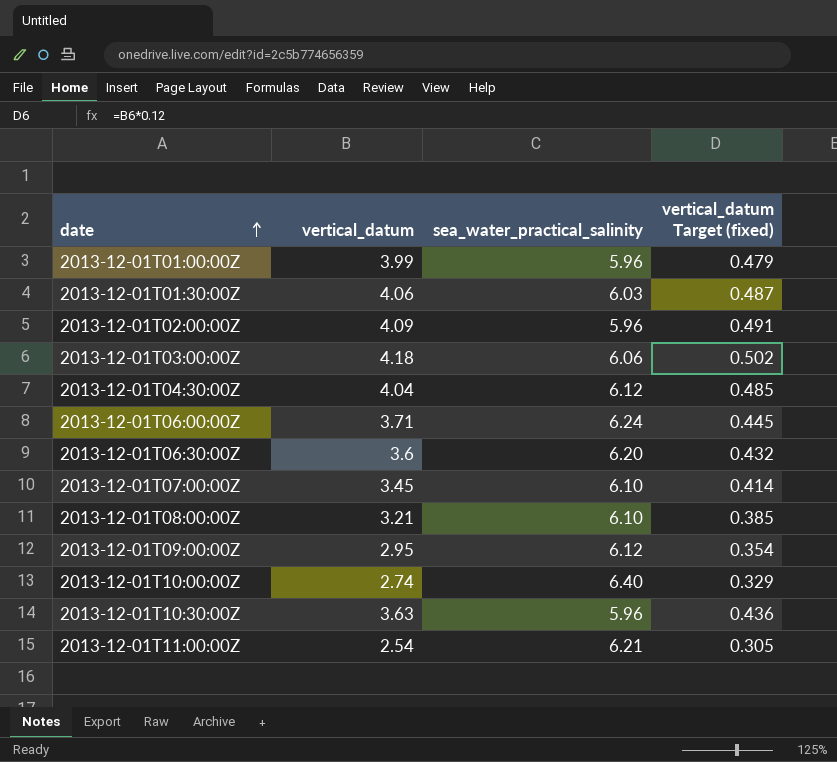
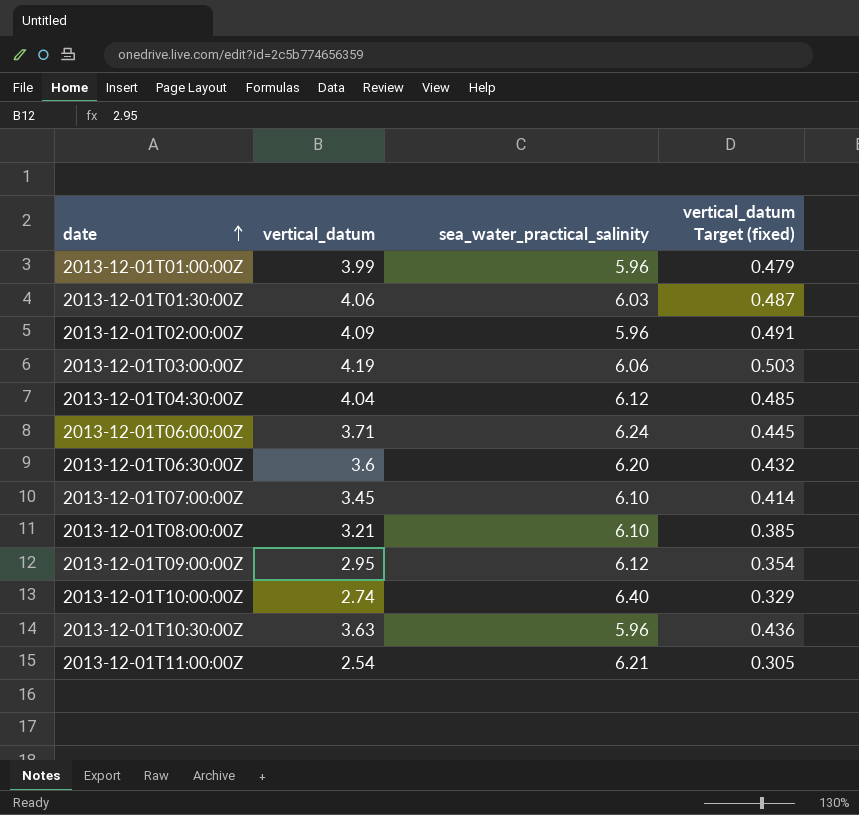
2013-12-01T03:00:00Z | vertical_datum: 4.18 -> 4.19
2013-12-01T03:00:00Z | vertical_datum Target (fixed): 0.502 -> 0.503

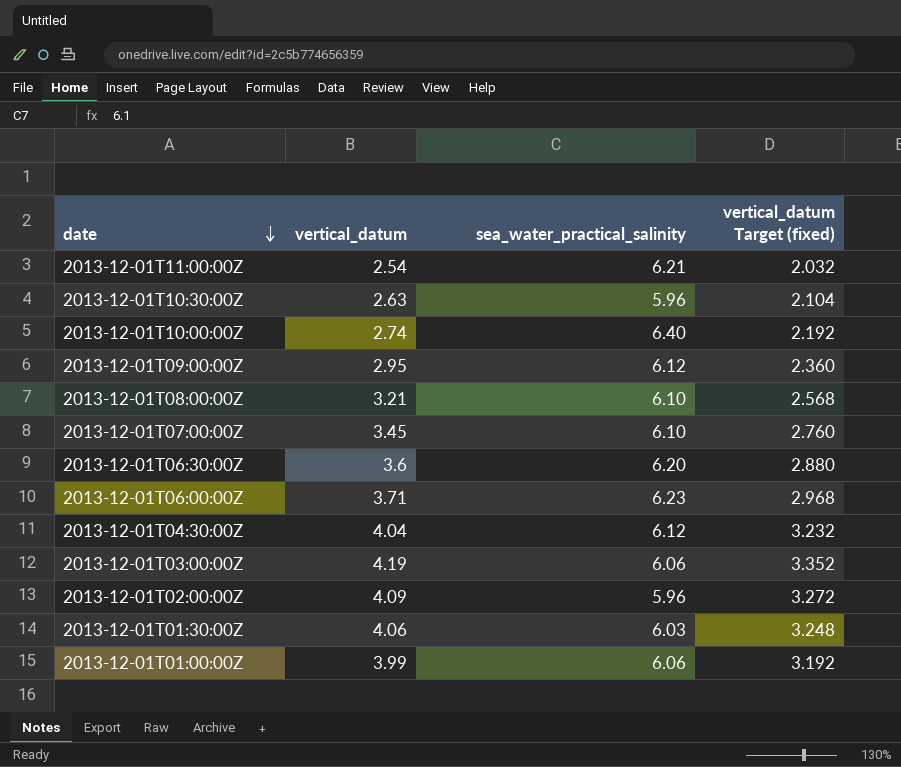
row order: date ascending -> date descending
column vertical_datum Target (fixed) | formula: [vertical_datum] * 0.12 -> [vertical_datum] * 0.8
2013-12-01T10:30:00Z | vertical_datum: 3.63 -> 2.63
2013-12-01T06:00:00Z | sea_water_practical_salinity: 6.24 -> 6.23
2013-12-01T01:00:00Z | sea_water_practical_salinity: 5.96 -> 6.06

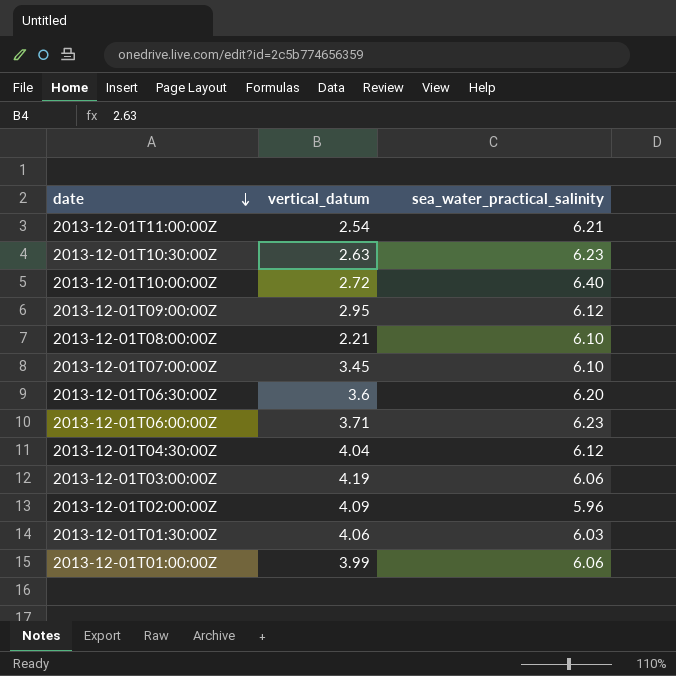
column vertical_datum Target (fixed) | formula: [vertical_datum] * 0.8 -> none
2013-12-01T10:30:00Z | sea_water_practical_salinity: 5.96 -> 6.23
2013-12-01T10:00:00Z | vertical_datum: 2.74 -> 2.72
2013-12-01T08:00:00Z | vertical_datum: 3.21 -> 2.21

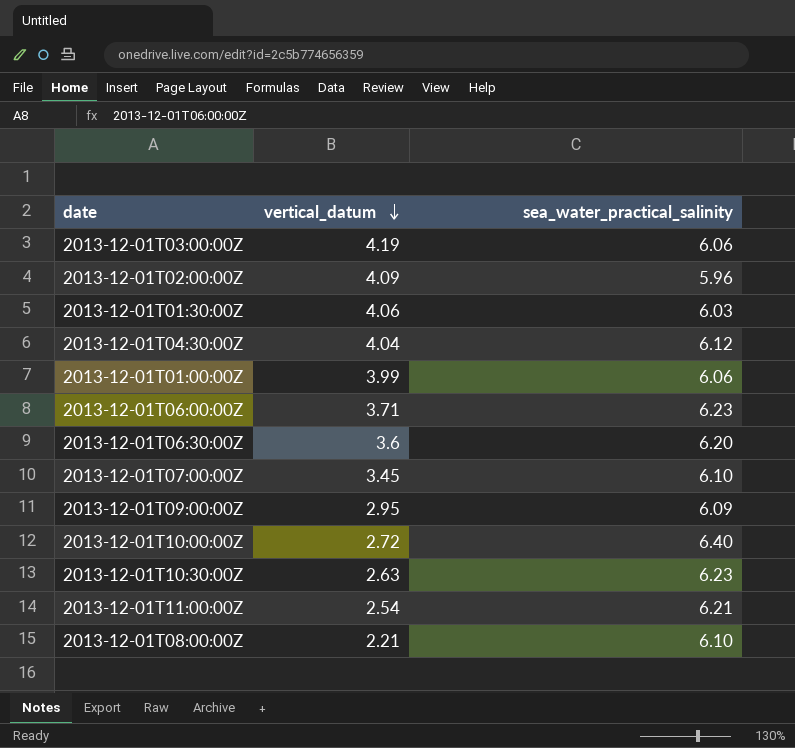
row order: date descending -> vertical_datum descending
2013-12-01T09:00:00Z | sea_water_practical_salinity: 6.12 -> 6.09

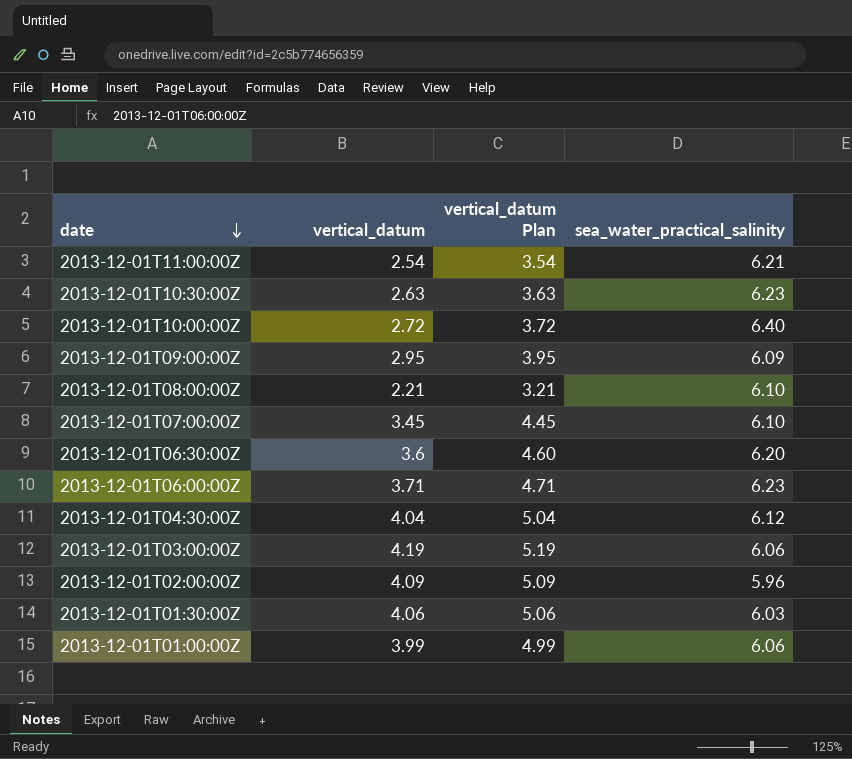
row order: vertical_datum descending -> date descending
column vertical_datum Plan | formula: none -> [vertical_datum] + 1

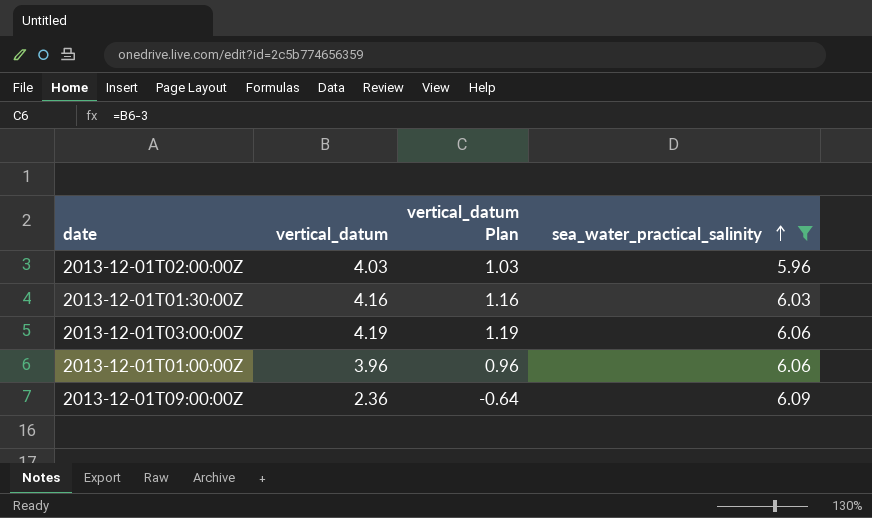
filter: none -> sea_water_practical_salinity <= 6.09
row order: date descending -> sea_water_practical_salinity ascending
column vertical_datum Plan | formula: [vertical_datum] + 1 -> [vertical_datum] - 3
2013-12-01T02:00:00Z | vertical_datum: 4.09 -> 4.03
2013-12-01T01:30:00Z | vertical_datum: 4.06 -> 4.16
2013-12-01T01:00:00Z | vertical_datum: 3.99 -> 3.96
2013-12-01T09:00:00Z | vertical_datum: 2.95 -> 2.36

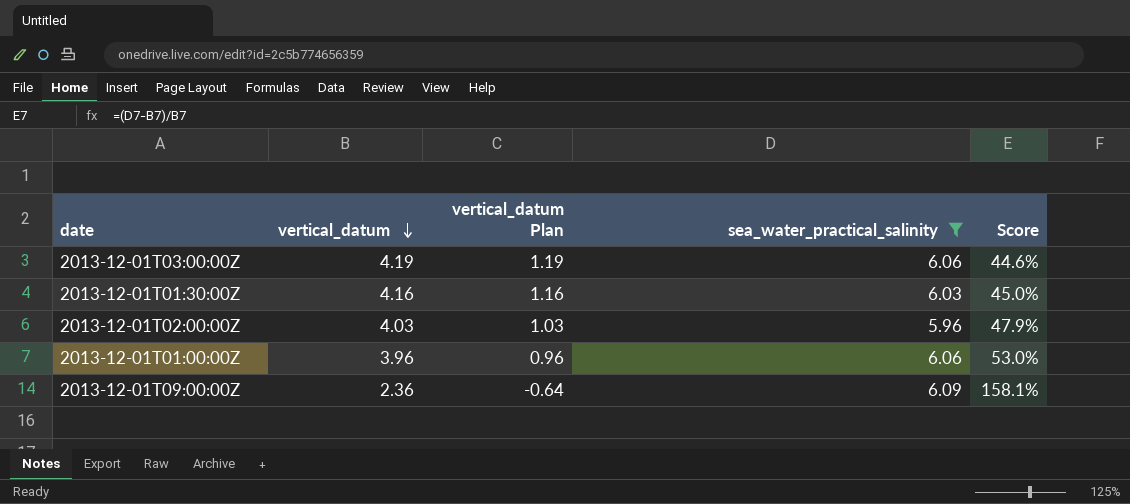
row order: sea_water_practical_salinity ascending -> vertical_datum descending
column Score | formula: none -> ([sea_water_practical_salinity] - [vertical_datum]) / [vertical_datum]

